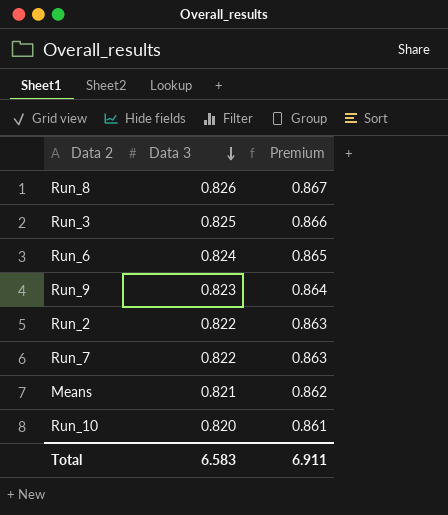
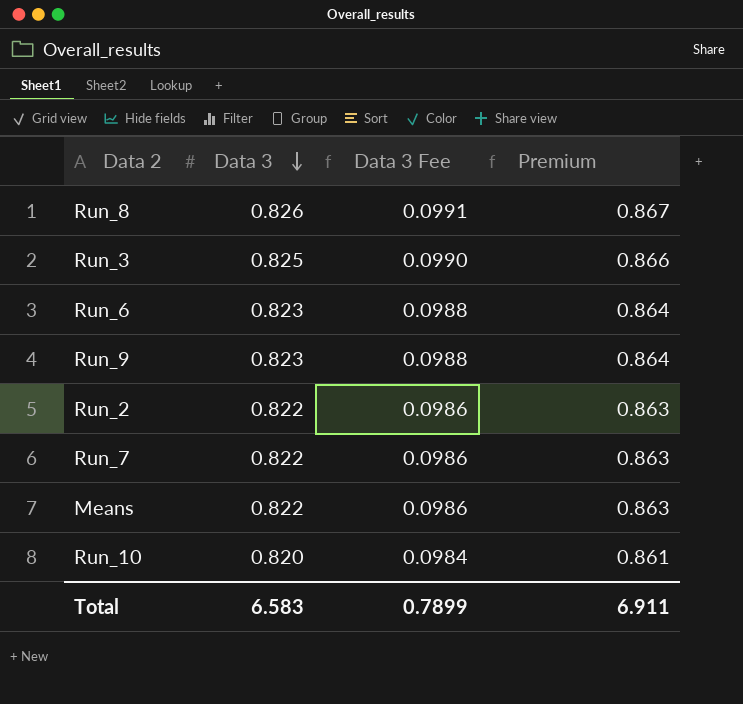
column Data 3 Fee | formula: none -> [Data 3] * 0.12
Run_6 | Data 3: 0.824 -> 0.823
Run_6 | Premium: 0.865 -> 0.864
Means | Data 3: 0.821 -> 0.822
Means | Premium: 0.862 -> 0.863

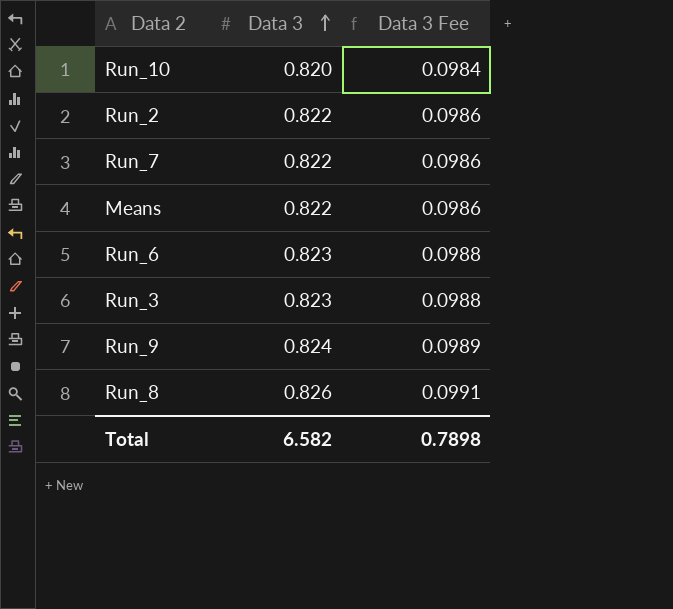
row order: Data 3 descending -> Data 3 ascending
column Premium | formula: [Data 3] * 1.05 -> none
Run_3 | Data 3: 0.825 -> 0.823
Run_3 | Data 3 Fee: 0.0990 -> 0.0988
Run_9 | Data 3: 0.823 -> 0.824
Run_9 | Data 3 Fee: 0.0988 -> 0.0989
Total | Data 3: 6.583 -> 6.582
Total | Data 3 Fee: 0.7899 -> 0.7898

